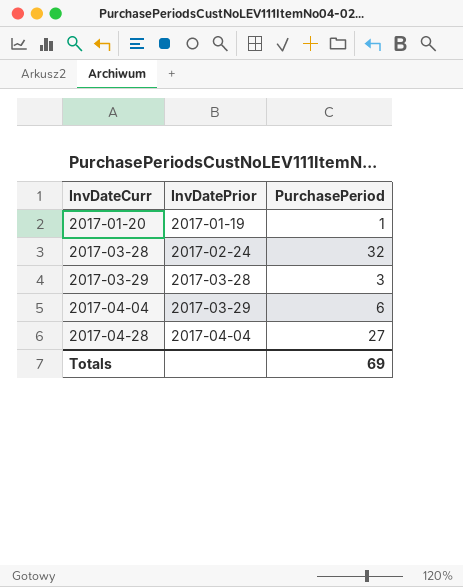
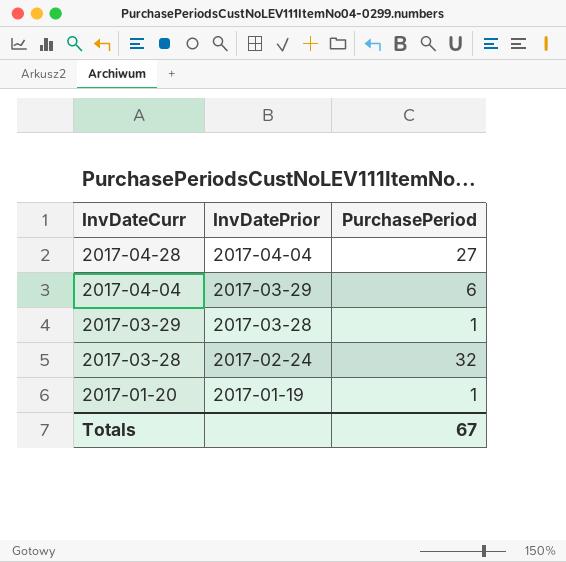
row order: InvDateCurr ascending -> InvDateCurr descending
2017-03-29 | PurchasePeriod: 3 -> 1
Totals | PurchasePeriod: 69 -> 67

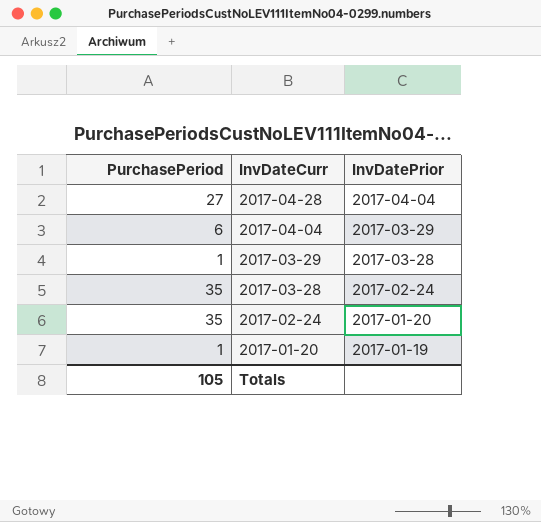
column PurchasePeriod | position: 3 -> 1
2017-03-28 | PurchasePeriod: 32 -> 35
row 2017-02-24: none -> 35 | 2017-01-20
Totals | PurchasePeriod: 67 -> 105

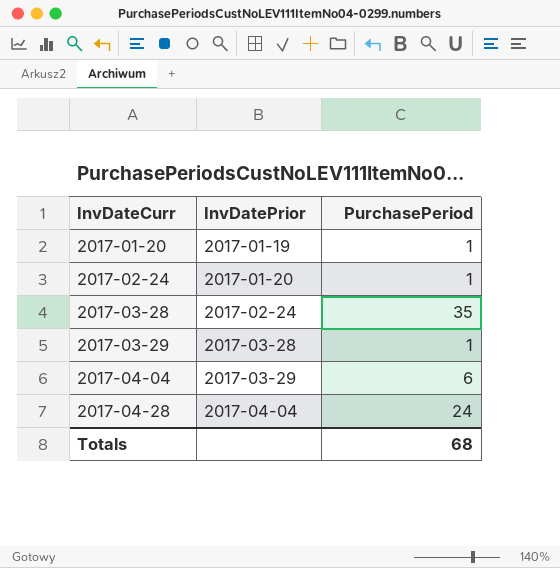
row order: InvDateCurr descending -> InvDateCurr ascending
column PurchasePeriod | position: 1 -> 3
2017-02-24 | PurchasePeriod: 35 -> 1
2017-04-28 | PurchasePeriod: 27 -> 24
Totals | PurchasePeriod: 105 -> 68

